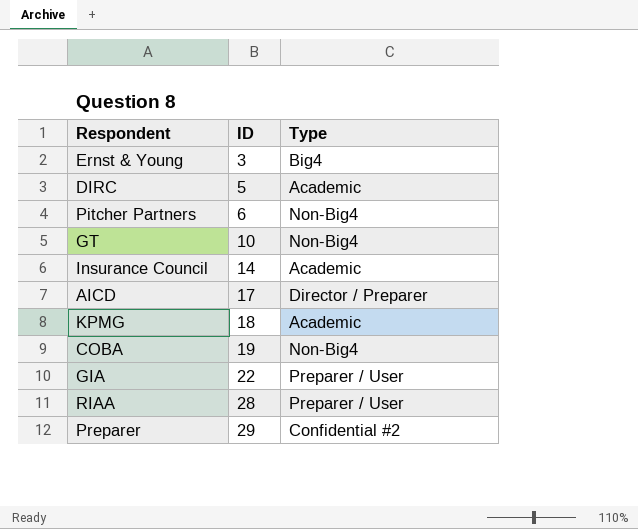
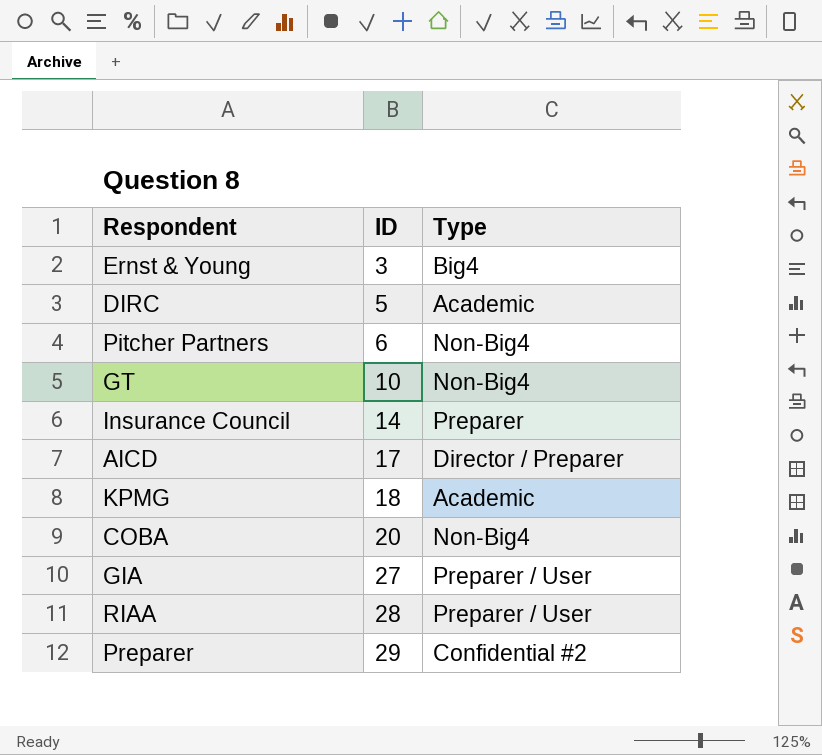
Insurance Council | Type: Academic -> Preparer
COBA | ID: 19 -> 20
GIA | ID: 22 -> 27

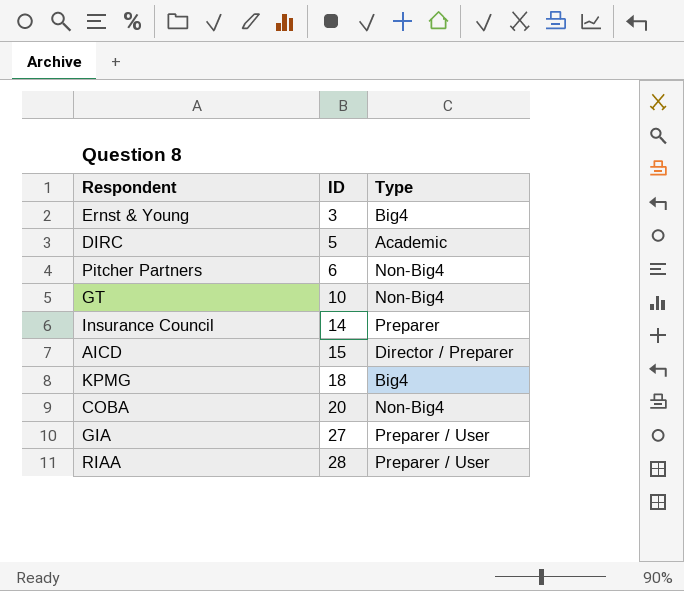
row Preparer: 29 | Confidential #2 -> none
AICD | ID: 17 -> 15
KPMG | Type: Academic -> Big4

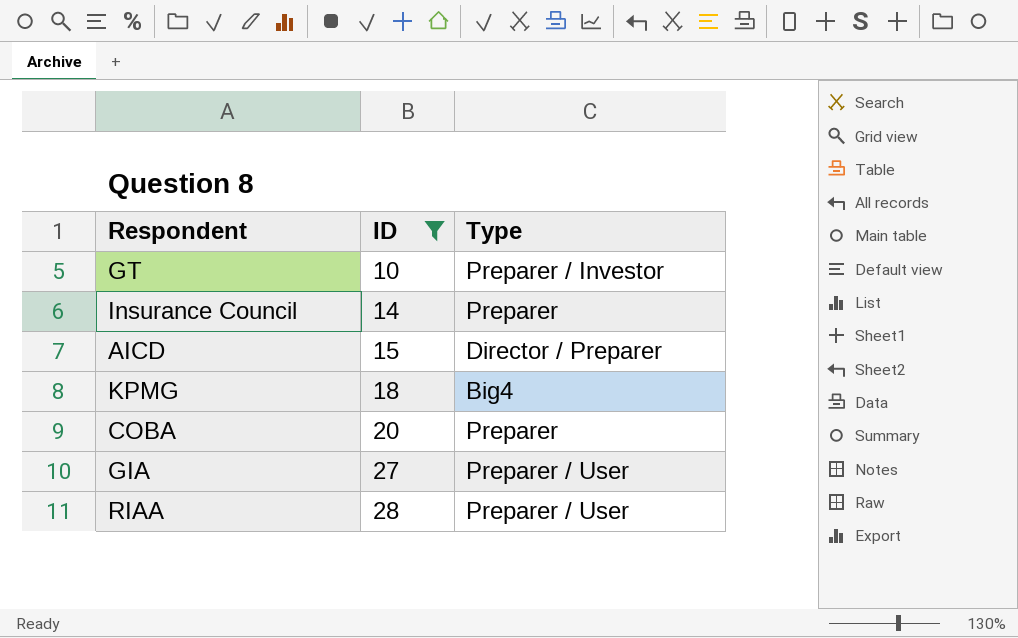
filter: none -> ID >= 10
GT | Type: Non-Big4 -> Preparer / Investor
COBA | Type: Non-Big4 -> Preparer

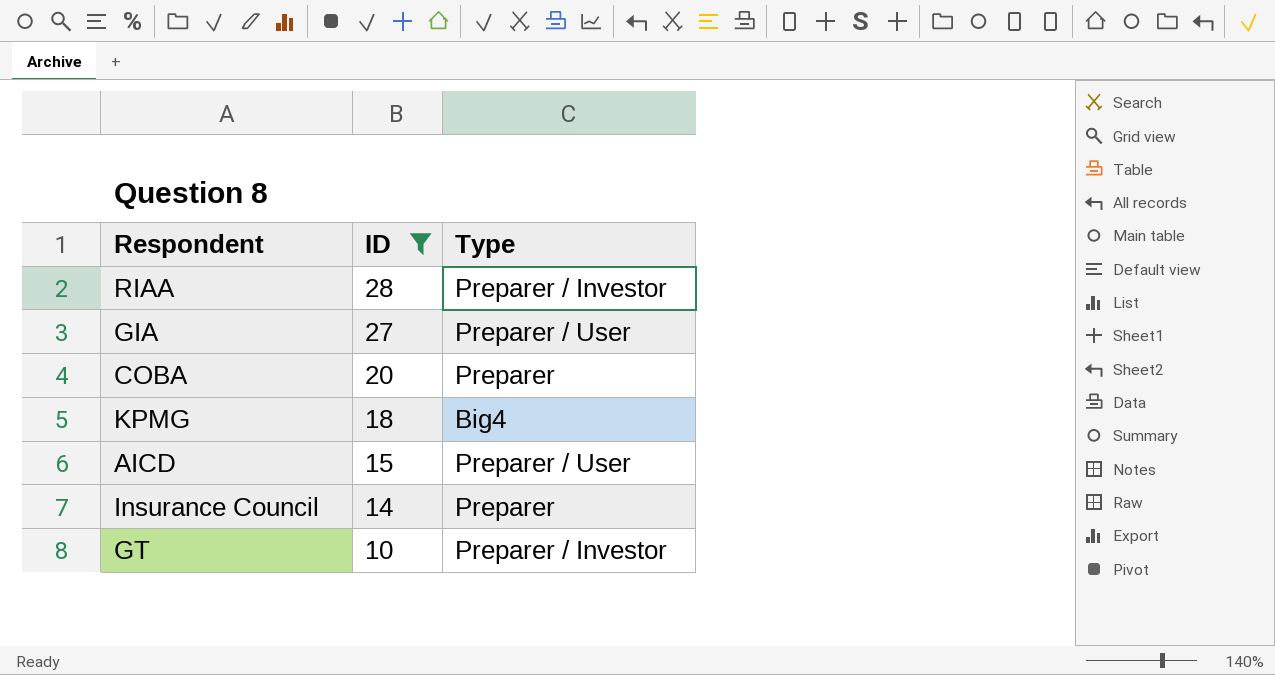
row order: ID ascending -> ID descending
RIAA | Type: Preparer / User -> Preparer / Investor
AICD | Type: Director / Preparer -> Preparer / User

